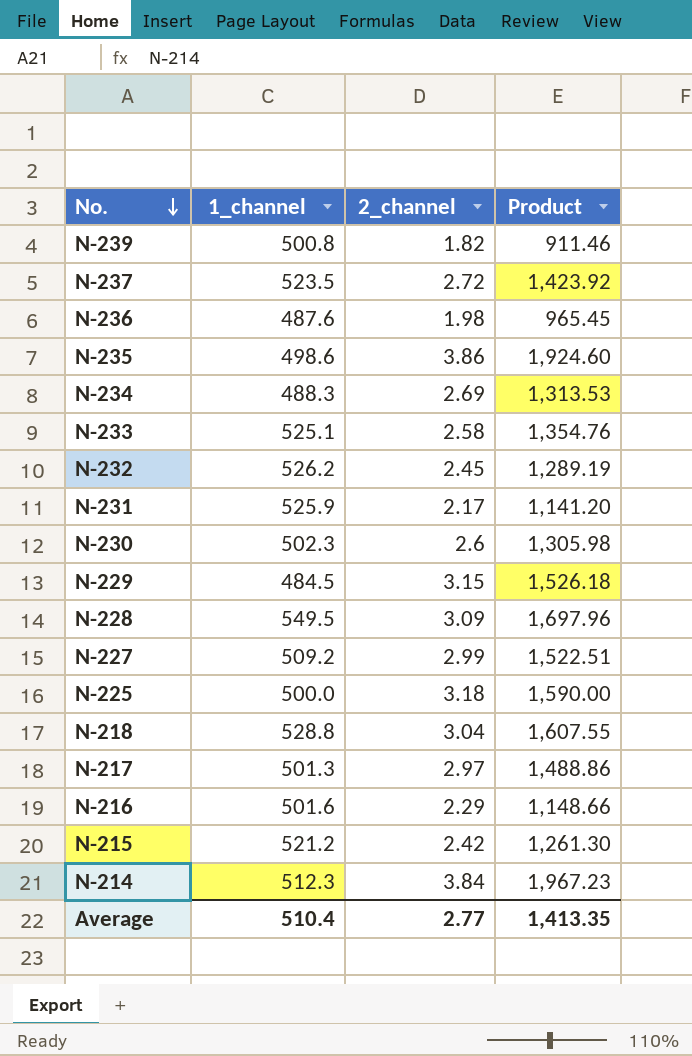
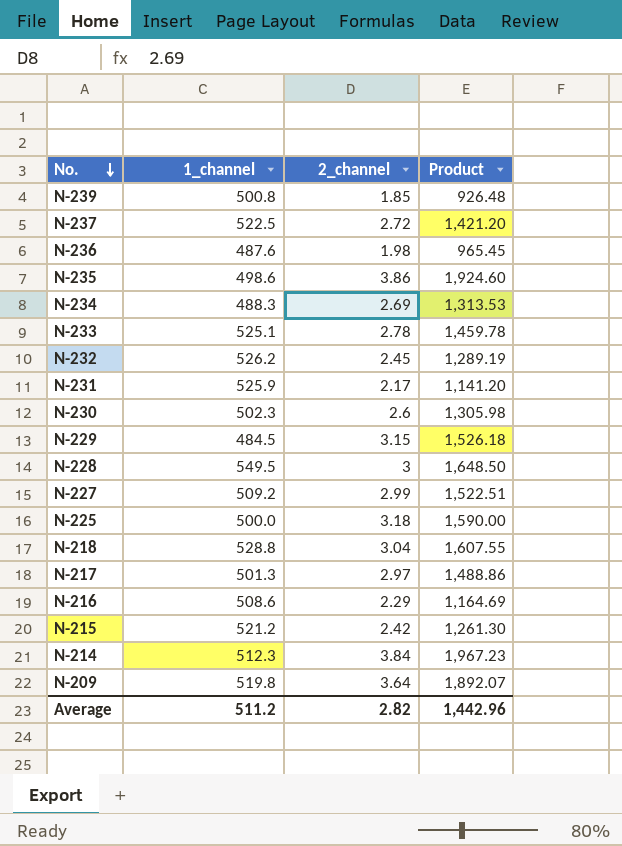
N-239 | 2_channel: 1.82 -> 1.85
N-239 | Product: 911.46 -> 926.48
N-237 | 1_channel: 523.5 -> 522.5
N-237 | Product: 1,423.92 -> 1,421.20
N-233 | 2_channel: 2.58 -> 2.78
N-233 | Product: 1,354.76 -> 1,459.78
N-228 | 2_channel: 3.09 -> 3
N-228 | Product: 1,697.96 -> 1,648.50
N-216 | 1_channel: 501.6 -> 508.6
N-216 | Product: 1,148.66 -> 1,164.69
row N-209: none -> 519.8 | 3.64 | 1,892.07
Average | 1_channel: 510.4 -> 511.2
Average | 2_channel: 2.77 -> 2.82
Average | Product: 1,413.35 -> 1,442.96

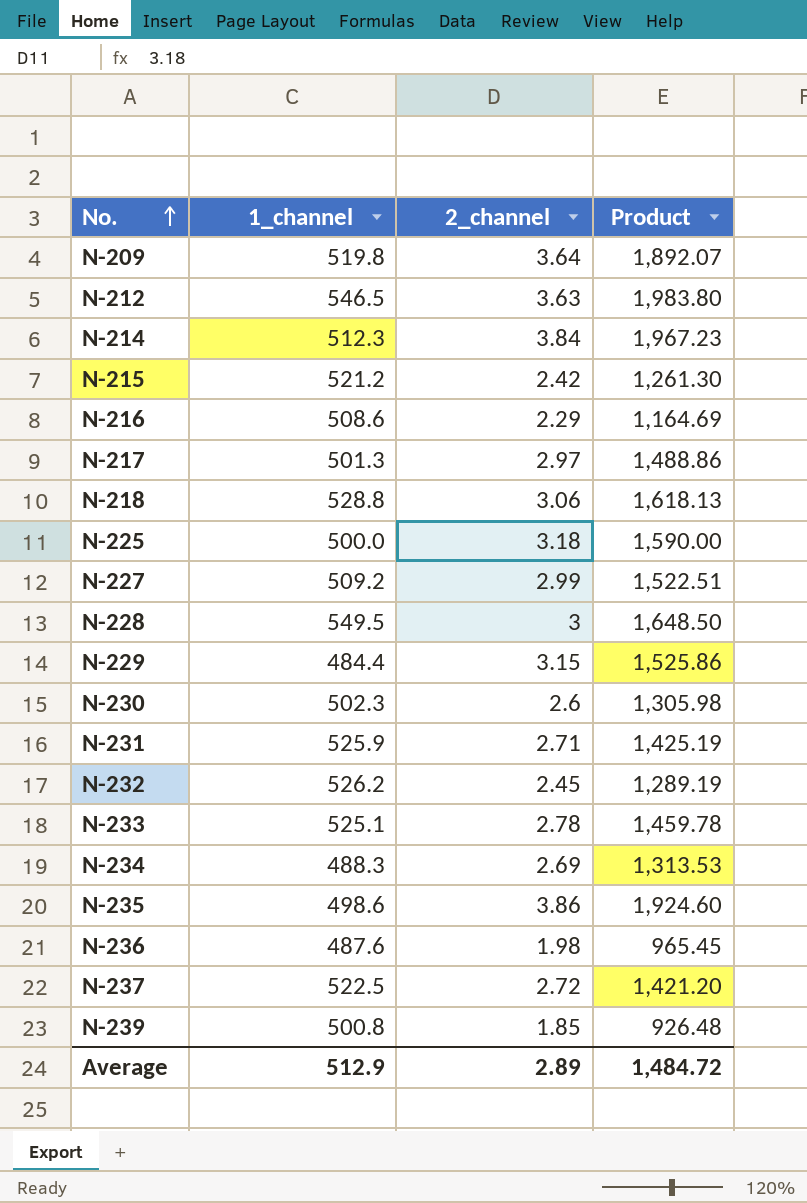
row order: No. descending -> No. ascending
row N-212: none -> 546.5 | 3.63 | 1,983.80
N-218 | 2_channel: 3.04 -> 3.06
N-218 | Product: 1,607.55 -> 1,618.13
N-229 | 1_channel: 484.5 -> 484.4
N-229 | Product: 1,526.18 -> 1,525.86
N-231 | 2_channel: 2.17 -> 2.71
N-231 | Product: 1,141.20 -> 1,425.19
Average | 1_channel: 511.2 -> 512.9
Average | 2_channel: 2.82 -> 2.89
Average | Product: 1,442.96 -> 1,484.72

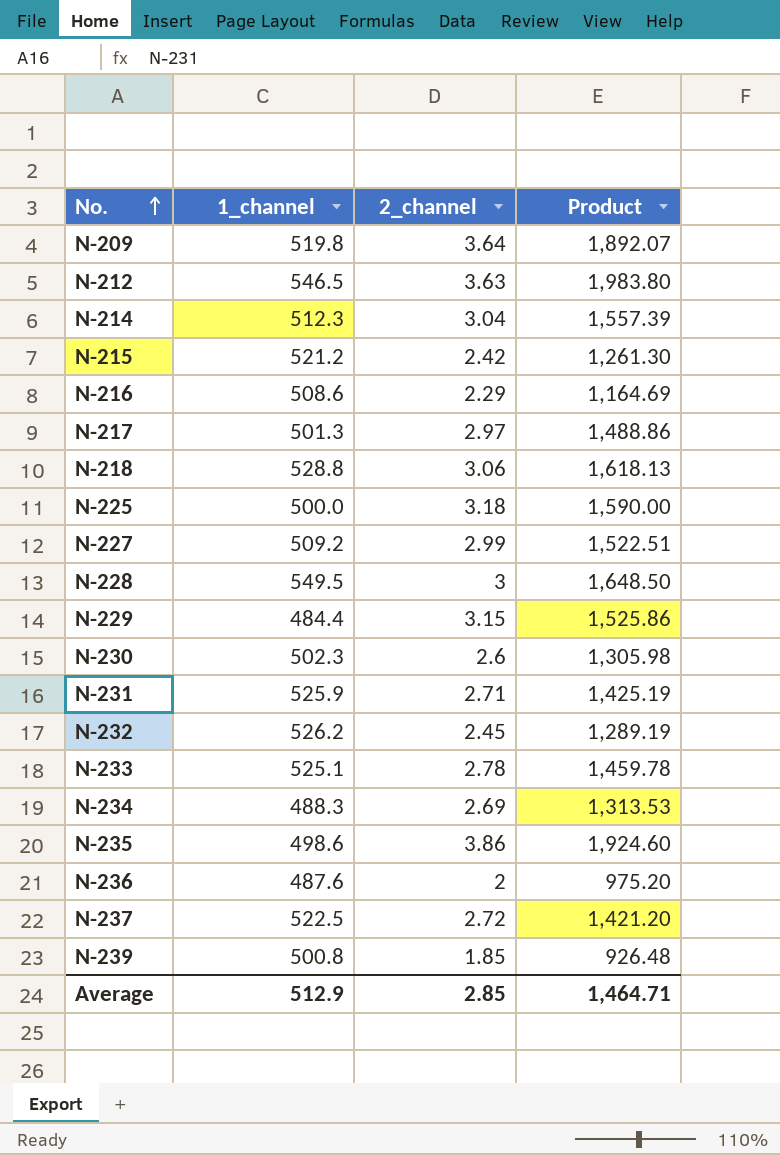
N-214 | 2_channel: 3.84 -> 3.04
N-214 | Product: 1,967.23 -> 1,557.39
N-236 | 2_channel: 1.98 -> 2
N-236 | Product: 965.45 -> 975.20
Average | 2_channel: 2.89 -> 2.85
Average | Product: 1,484.72 -> 1,464.71

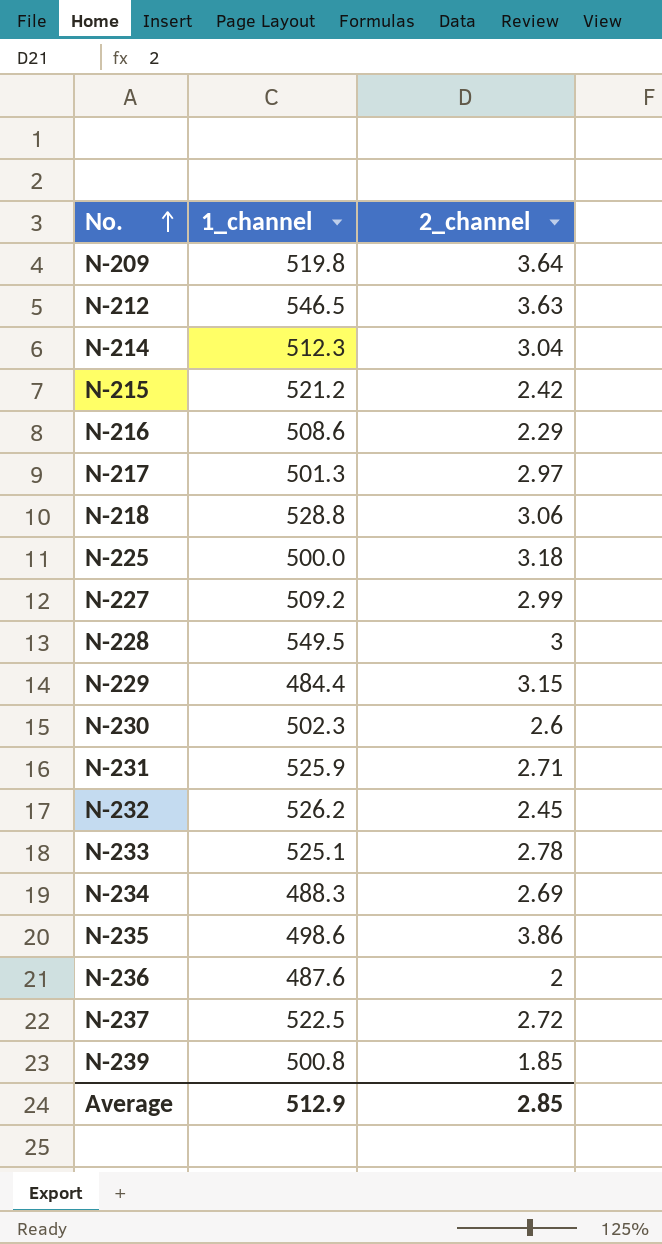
column Product | formula: [1_channel] * [2_channel] -> none

